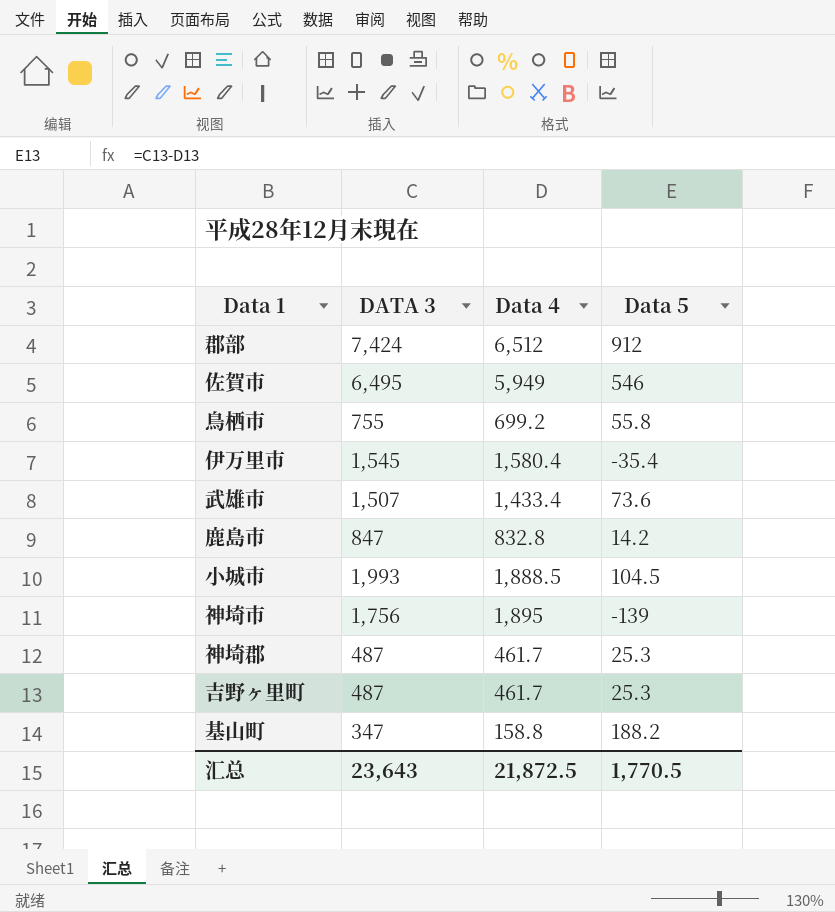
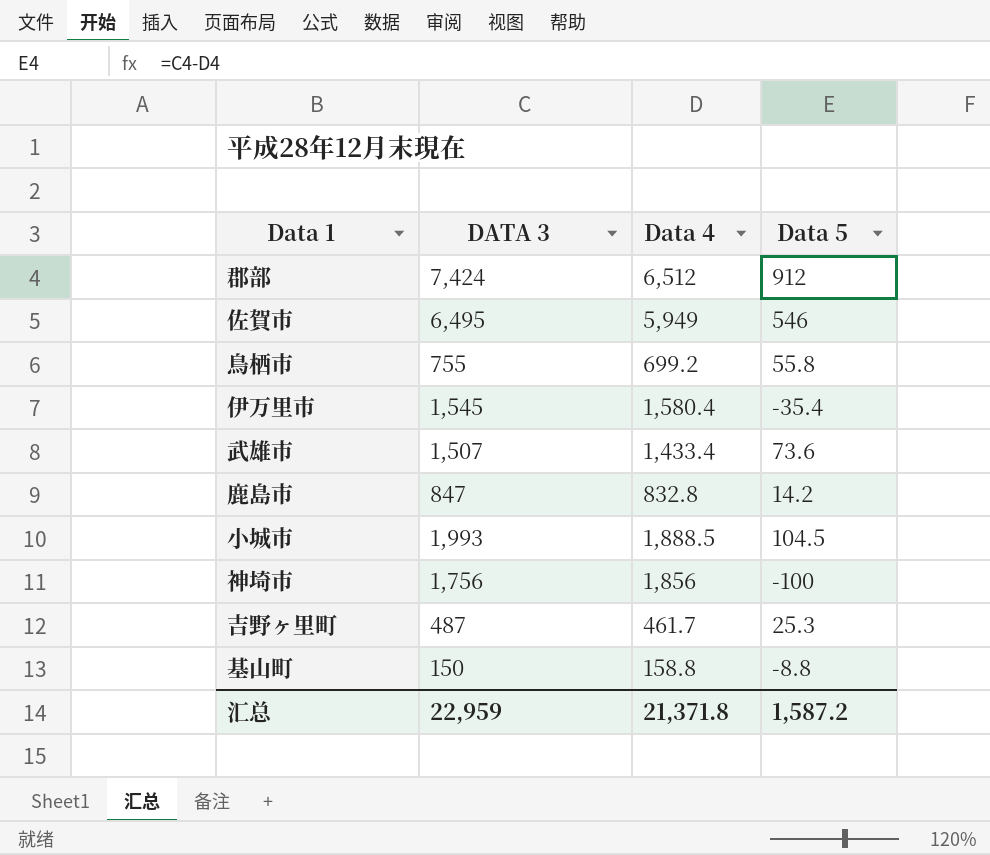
row 神埼郡: 487 | 461.7 | 25.3 -> none
神埼市 | Data 4: 1,895 -> 1,856
神埼市 | Data 5: -139 -> -100
基山町 | DATA 3: 347 -> 150
基山町 | Data 5: 188.2 -> -8.8
汇总 | DATA 3: 23,643 -> 22,959
汇总 | Data 4: 21,872.5 -> 21,371.8
汇总 | Data 5: 1,770.5 -> 1,587.2

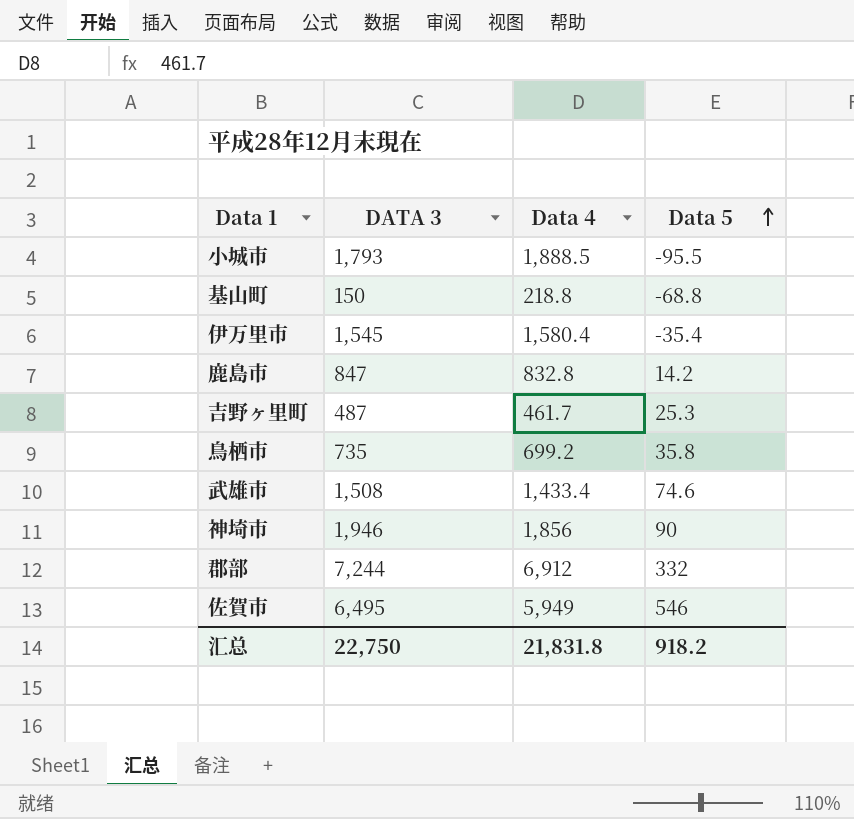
row order: none -> Data 5 ascending
小城市 | DATA 3: 1,993 -> 1,793
小城市 | Data 5: 104.5 -> -95.5
基山町 | Data 4: 158.8 -> 218.8
基山町 | Data 5: -8.8 -> -68.8
鳥栖市 | DATA 3: 755 -> 735
鳥栖市 | Data 5: 55.8 -> 35.8
武雄市 | DATA 3: 1,507 -> 1,508
武雄市 | Data 5: 73.6 -> 74.6
神埼市 | DATA 3: 1,756 -> 1,946
神埼市 | Data 5: -100 -> 90
郡部 | DATA 3: 7,424 -> 7,244
郡部 | Data 4: 6,512 -> 6,912
郡部 | Data 5: 912 -> 332
汇总 | DATA 3: 22,959 -> 22,750
汇总 | Data 4: 21,371.8 -> 21,831.8
汇总 | Data 5: 1,587.2 -> 918.2

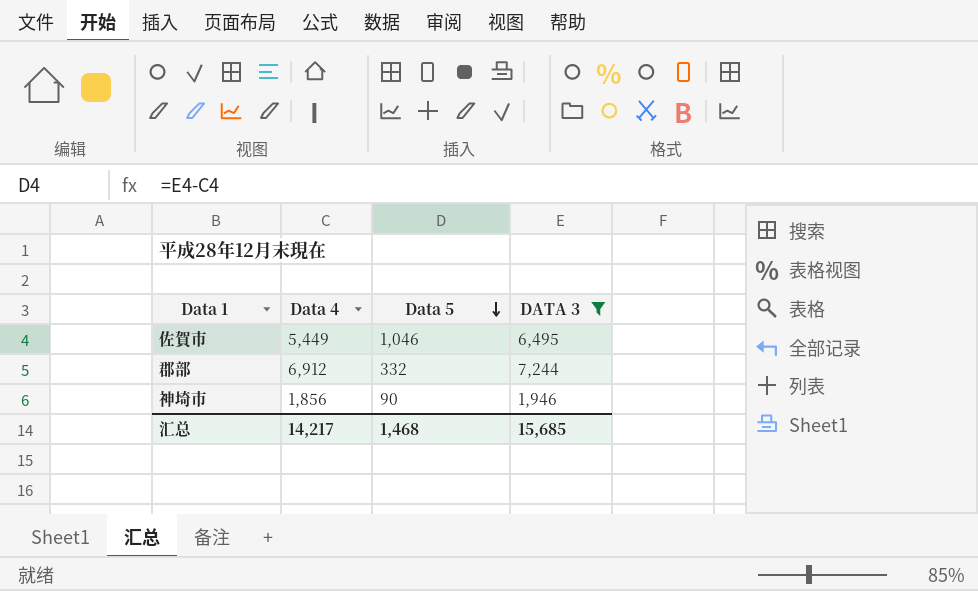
filter: none -> DATA 3 >= 1,946
row order: Data 5 ascending -> Data 5 descending
column DATA 3 | position: 2 -> 4
佐賀市 | Data 4: 5,949 -> 5,449
佐賀市 | Data 5: 546 -> 1,046
汇总 | Data 4: 21,831.8 -> 14,217
汇总 | Data 5: 918.2 -> 1,468
汇总 | DATA 3: 22,750 -> 15,685

